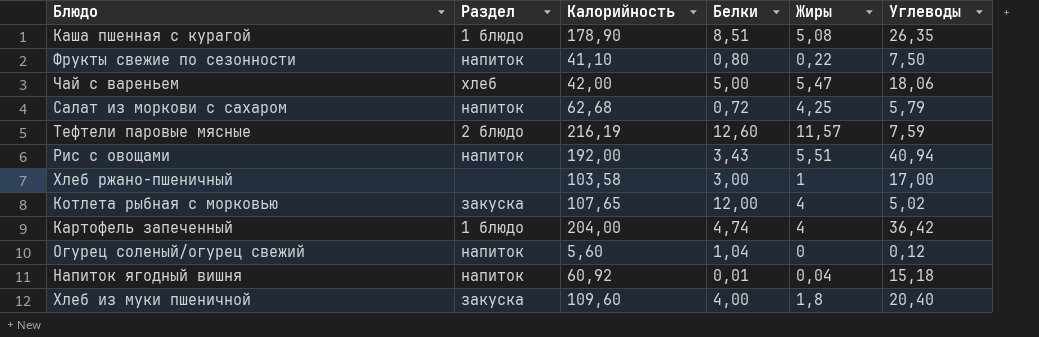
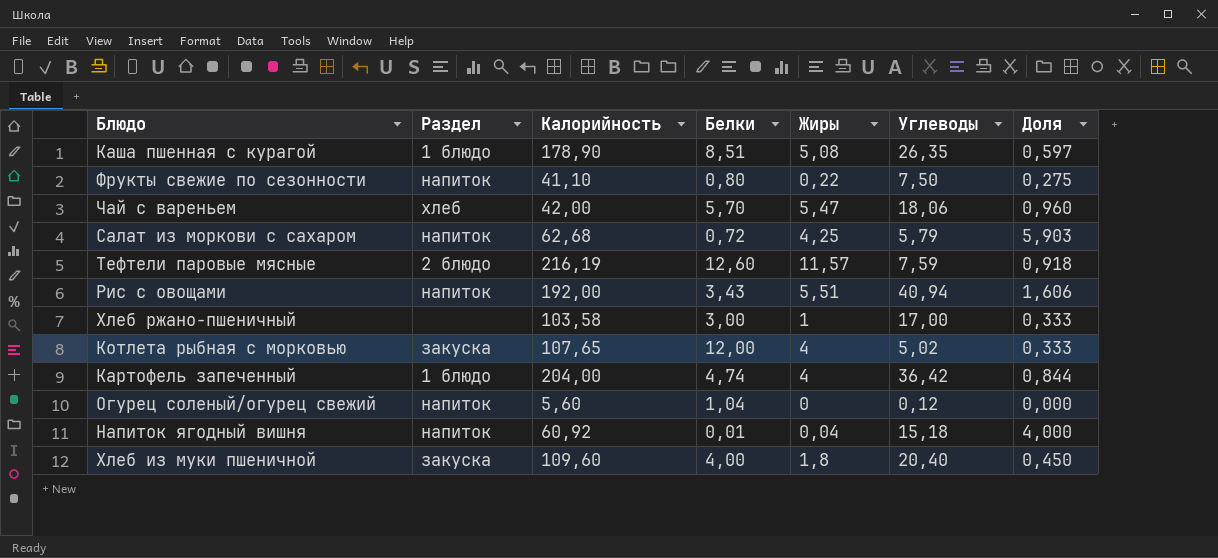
column Доля | formula: none -> [Жиры] / [Белки]
Чай с вареньем | Белки: 5,00 -> 5,70

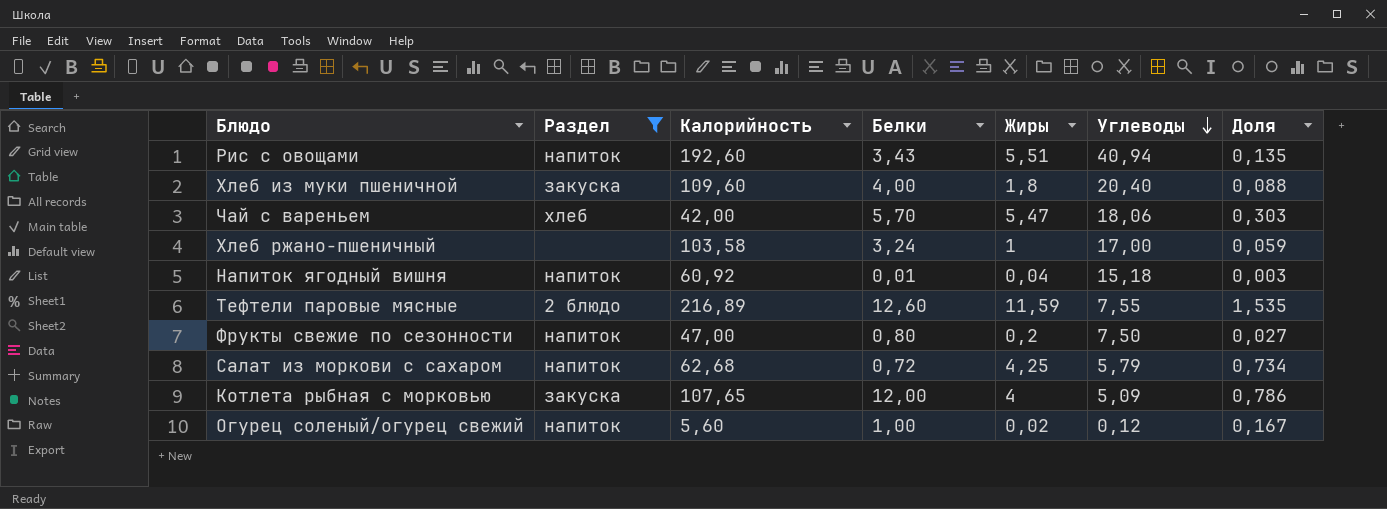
filter: none -> Раздел != 1 блюдо
row order: none -> Углеводы descending
column Доля | formula: [Жиры] / [Белки] -> [Жиры] / [Углеводы]
Рис с овощами | Калорийность: 192,00 -> 192,60
Хлеб ржано-пшеничный | Белки: 3,00 -> 3,24
Тефтели паровые мясные | Калорийность: 216,19 -> 216,89
Тефтели паровые мясные | Жиры: 11,57 -> 11,59
Тефтели паровые мясные | Углеводы: 7,59 -> 7,55
Фрукты свежие по сезонности | Калорийность: 41,10 -> 47,00
Фрукты свежие по сезонности | Жиры: 0,22 -> 0,2
Котлета рыбная с морковью | Углеводы: 5,02 -> 5,09
Огурец соленый/огурец свежий | Белки: 1,04 -> 1,00
Огурец соленый/огурец свежий | Жиры: 0 -> 0,02

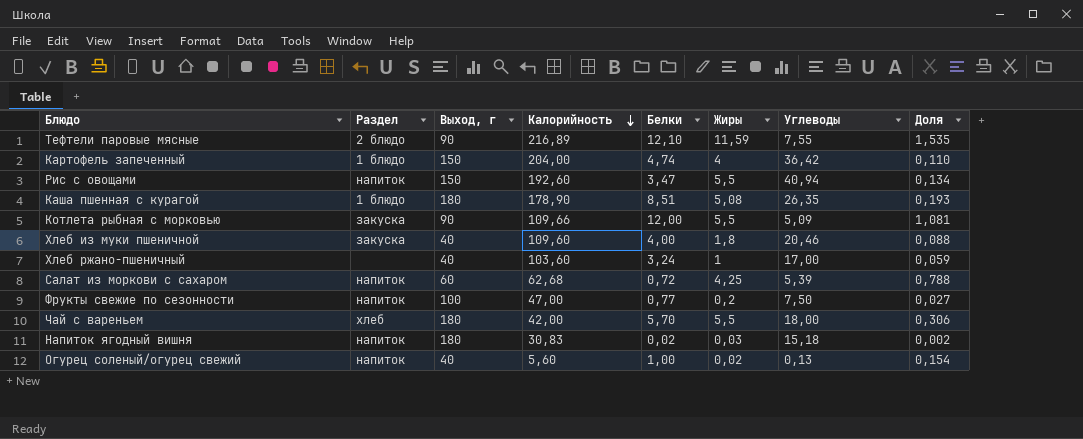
filter: Раздел != 1 блюдо -> none
row order: Углеводы descending -> Калорийность descending
column Выход, г | position: none -> 3
Тефтели паровые мясные | Белки: 12,60 -> 12,10
Рис с овощами | Белки: 3,43 -> 3,47
Рис с овощами | Жиры: 5,51 -> 5,5
Рис с овощами | Доля: 0,135 -> 0,134
Котлета рыбная с морковью | Калорийность: 107,65 -> 109,66
Котлета рыбная с морковью | Жиры: 4 -> 5,5
Котлета рыбная с морковью | Доля: 0,786 -> 1,081
Хлеб из муки пшеничной | Углеводы: 20,40 -> 20,46
Хлеб ржано-пшеничный | Калорийность: 103,58 -> 103,60
Салат из моркови с сахаром | Углеводы: 5,79 -> 5,39
Салат из моркови с сахаром | Доля: 0,734 -> 0,788
Фрукты свежие по сезонности | Белки: 0,80 -> 0,77
Чай с вареньем | Жиры: 5,47 -> 5,5
Чай с вареньем | Углеводы: 18,06 -> 18,00
Чай с вареньем | Доля: 0,303 -> 0,306
Напиток ягодный вишня | Калорийность: 60,92 -> 30,83
Напиток ягодный вишня | Белки: 0,01 -> 0,02
Напиток ягодный вишня | Жиры: 0,04 -> 0,03
Напиток ягодный вишня | Доля: 0,003 -> 0,002
Огурец соленый/огурец свежий | Углеводы: 0,12 -> 0,13
Огурец соленый/огурец свежий | Доля: 0,167 -> 0,154

